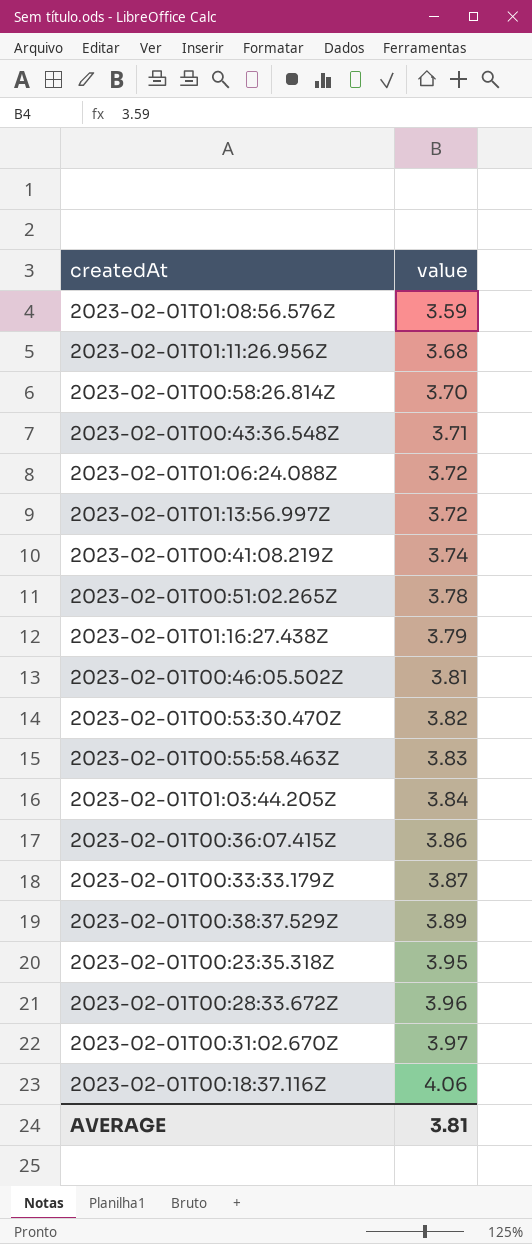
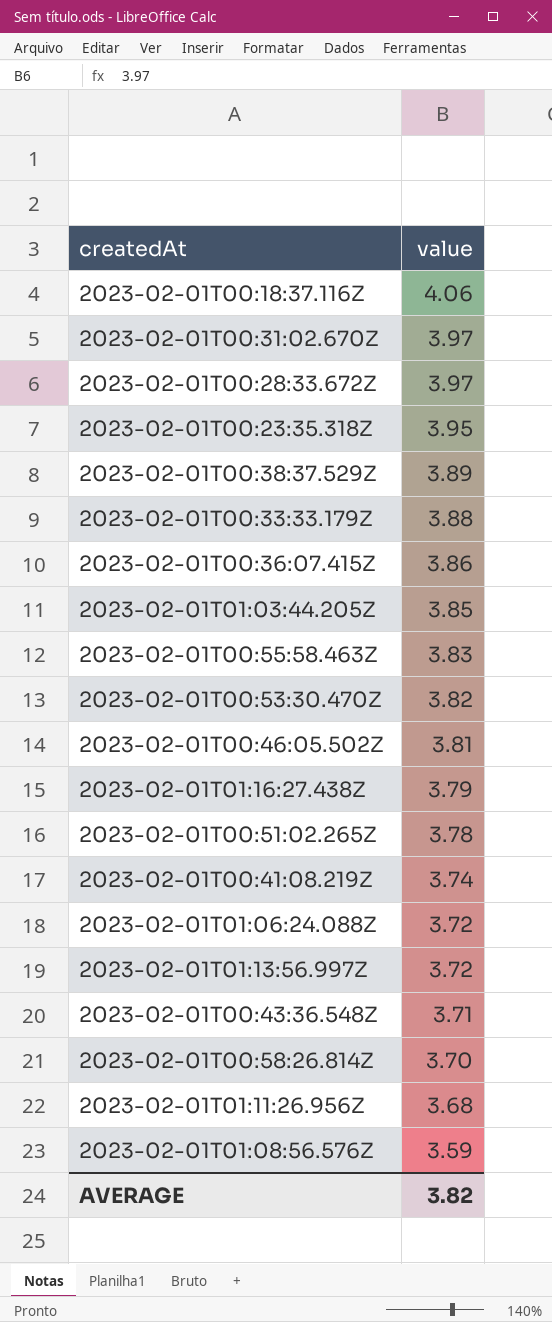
row order: value ascending -> value descending
2023-02-01T00:28:33.672Z | value: 3.96 -> 3.97
2023-02-01T00:33:33.179Z | value: 3.87 -> 3.88
2023-02-01T01:03:44.205Z | value: 3.84 -> 3.85
AVERAGE | value: 3.81 -> 3.82

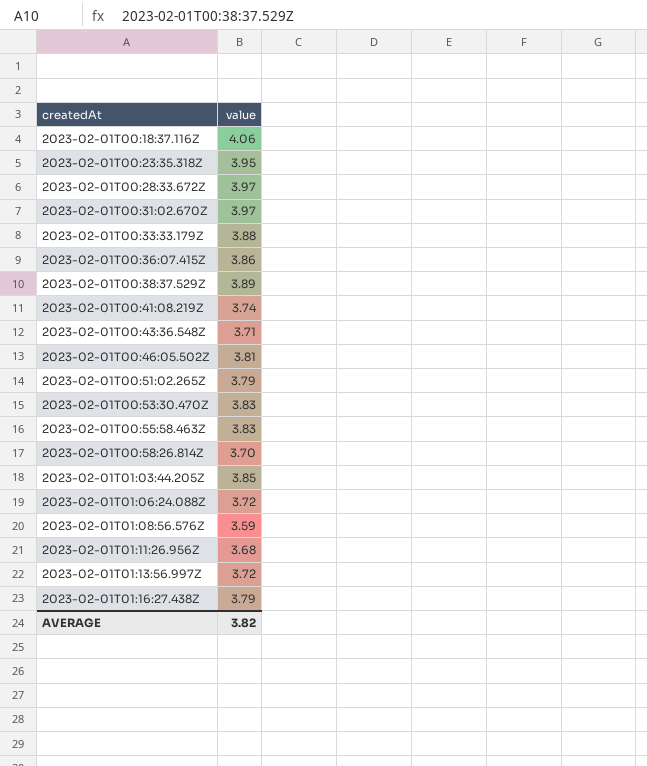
row order: value descending -> createdAt ascending
2023-02-01T00:51:02.265Z | value: 3.78 -> 3.79
2023-02-01T00:53:30.470Z | value: 3.82 -> 3.83

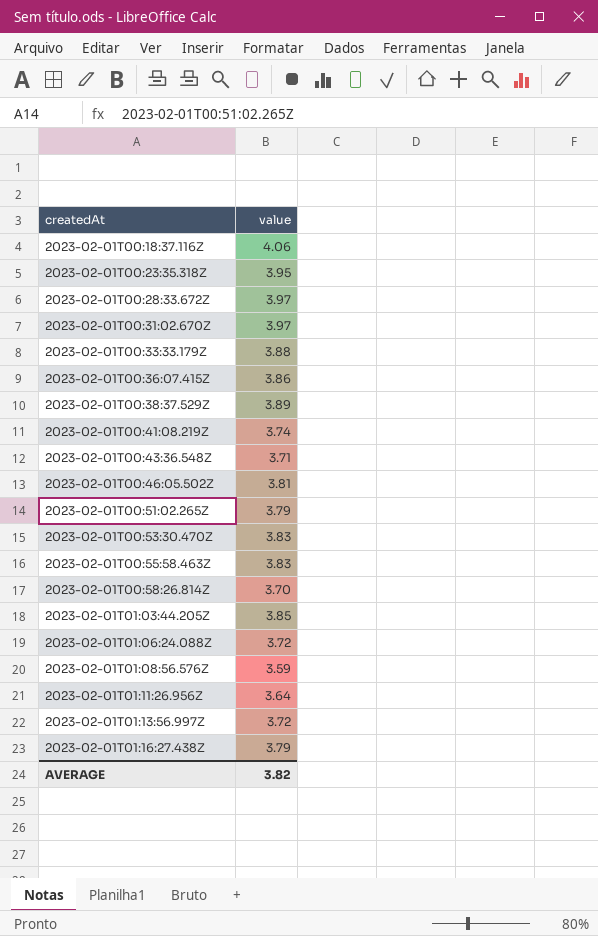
2023-02-01T01:11:26.956Z | value: 3.68 -> 3.64

